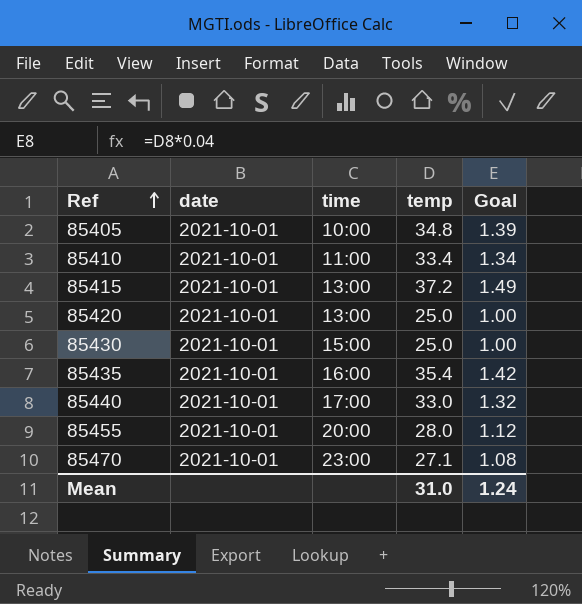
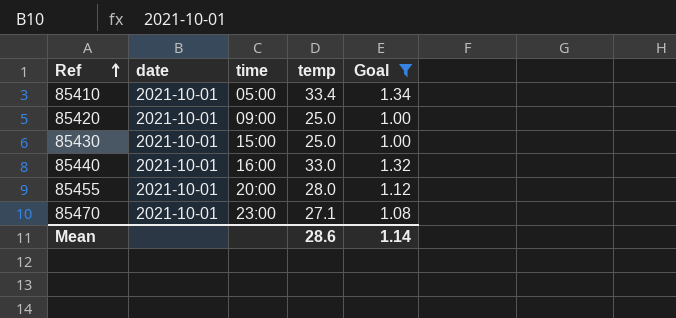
filter: none -> Goal <= 1.34
85410 | time: 11:00 -> 05:00
85420 | time: 13:00 -> 09:00
85440 | time: 17:00 -> 16:00
Mean | temp: 31.0 -> 28.6
Mean | Goal: 1.24 -> 1.14

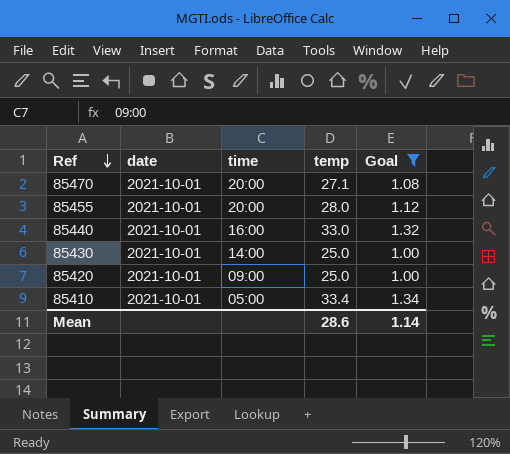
row order: Ref ascending -> Ref descending
85470 | time: 23:00 -> 20:00
85430 | time: 15:00 -> 14:00

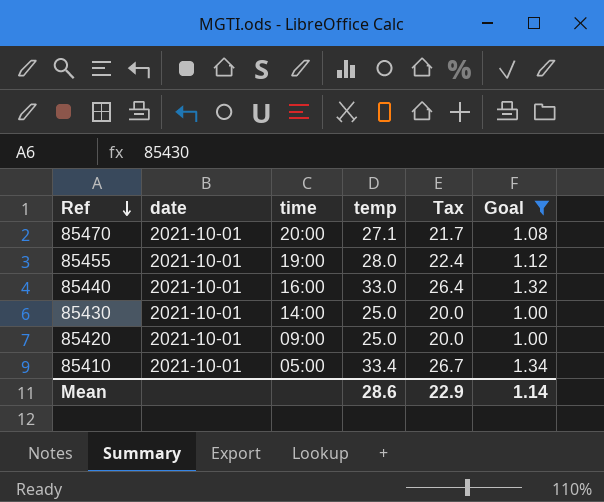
column Tax | formula: none -> [temp] * 0.8
85455 | time: 20:00 -> 19:00

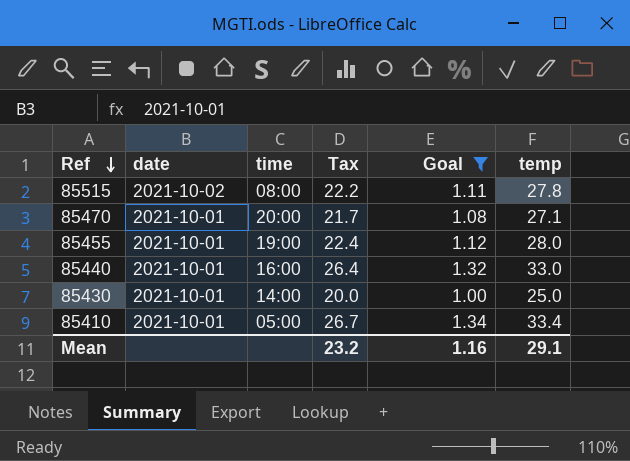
column temp | position: 4 -> 6
row 85420: 2021-10-01 | 09:00 | 25.0 | 20.0 | 1.00 -> none
row 85515: none -> 2021-10-02 | 08:00 | 22.2 | 1.11 | 27.8
Mean | Tax: 22.9 -> 23.2
Mean | Goal: 1.14 -> 1.16
Mean | temp: 28.6 -> 29.1

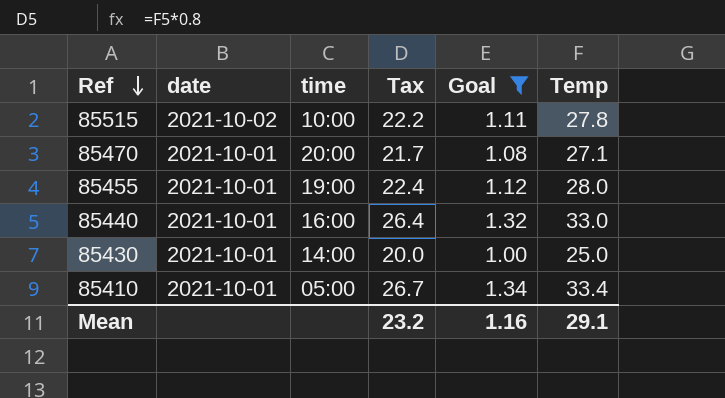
column name: temp -> Temp
85515 | time: 08:00 -> 10:00

